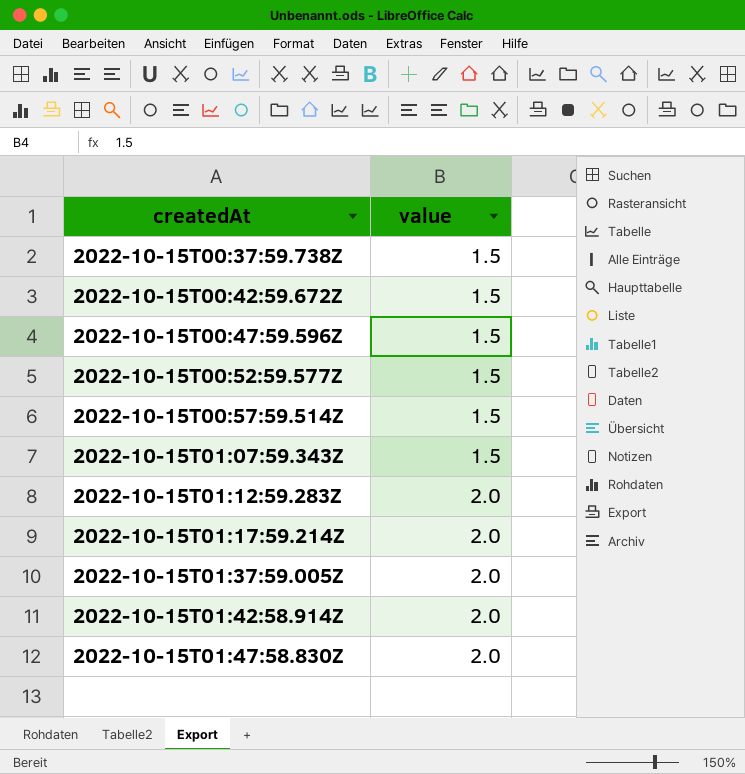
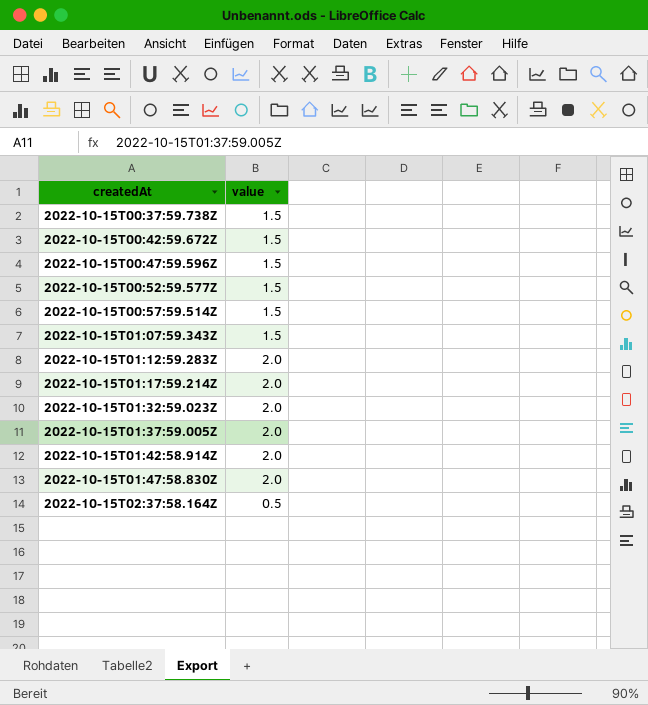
row 2022-10-15T01:32:59.023Z: none -> 2.0
row 2022-10-15T02:37:58.164Z: none -> 0.5

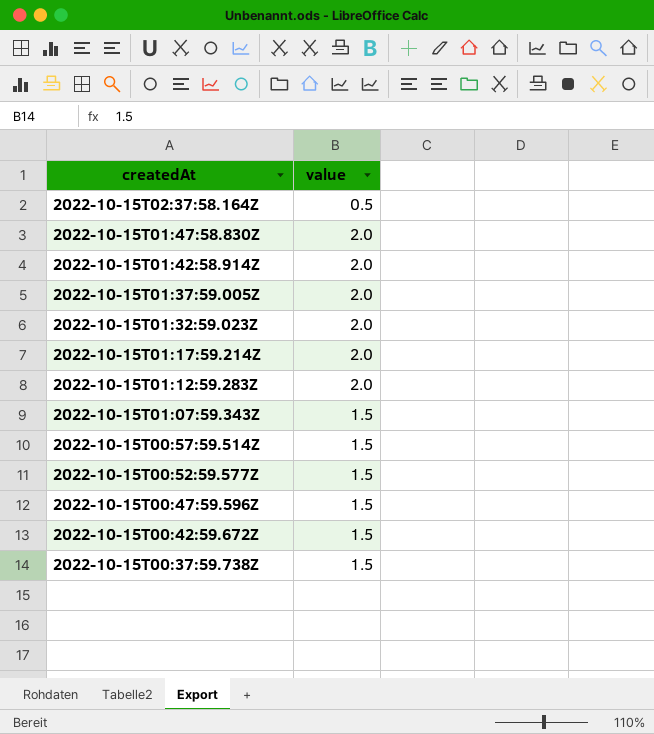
row order: createdAt ascending -> createdAt descending

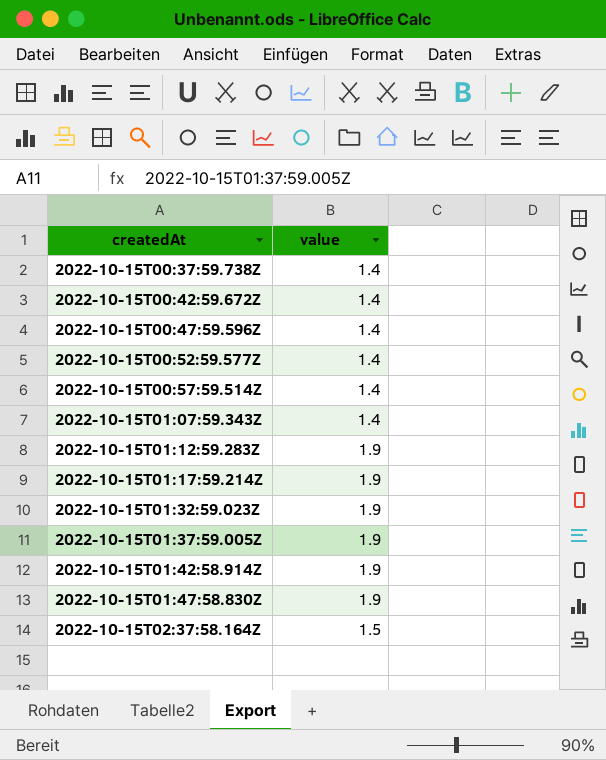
row order: createdAt descending -> createdAt ascending
2022-10-15T00:37:59.738Z | value: 1.5 -> 1.4
2022-10-15T00:42:59.672Z | value: 1.5 -> 1.4
2022-10-15T00:47:59.596Z | value: 1.5 -> 1.4
2022-10-15T00:52:59.577Z | value: 1.5 -> 1.4
2022-10-15T00:57:59.514Z | value: 1.5 -> 1.4
2022-10-15T01:07:59.343Z | value: 1.5 -> 1.4
2022-10-15T01:12:59.283Z | value: 2.0 -> 1.9
2022-10-15T01:17:59.214Z | value: 2.0 -> 1.9
2022-10-15T01:32:59.023Z | value: 2.0 -> 1.9
2022-10-15T01:37:59.005Z | value: 2.0 -> 1.9
2022-10-15T01:42:58.914Z | value: 2.0 -> 1.9
2022-10-15T01:47:58.830Z | value: 2.0 -> 1.9
2022-10-15T02:37:58.164Z | value: 0.5 -> 1.5

